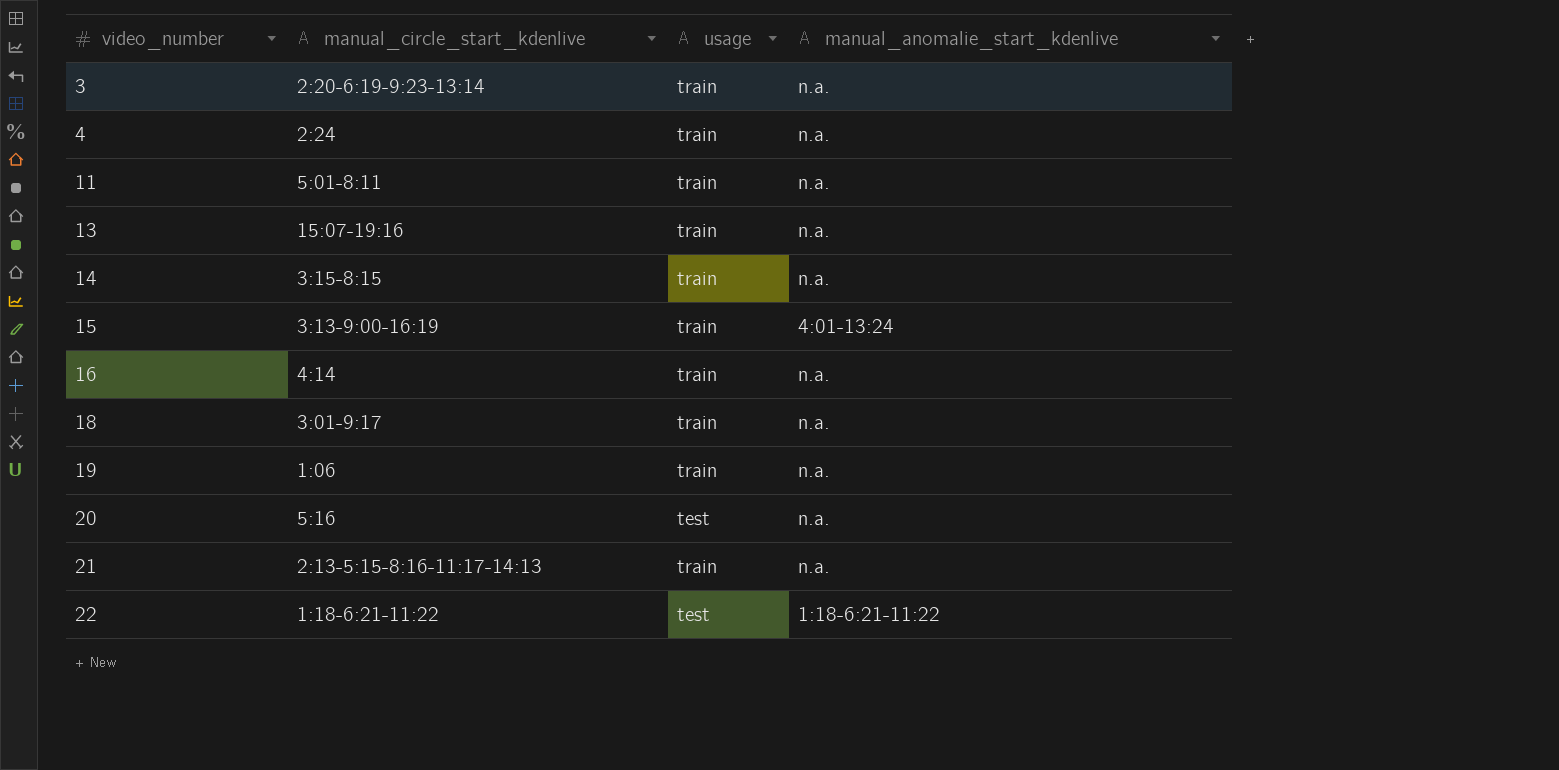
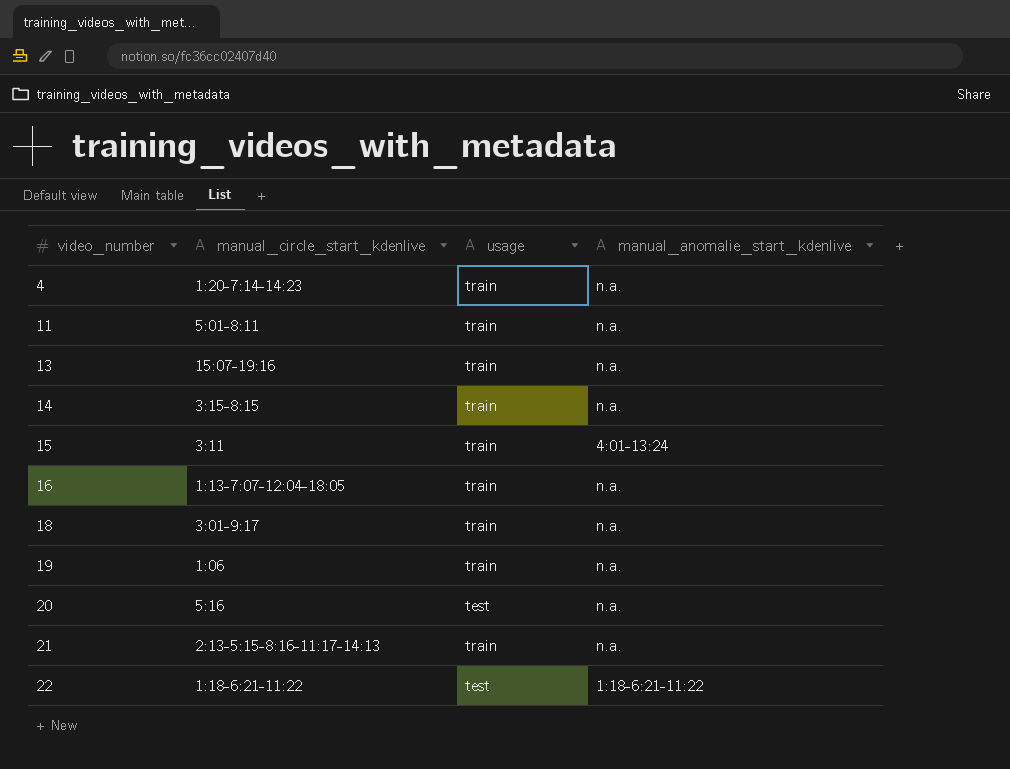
row 3: 2:20-6:19-9:23-13:14 | train | n.a. -> none
4 | manual_circle_start_kdenlive: 2:24 -> 1:20-7:14-14:23
15 | manual_circle_start_kdenlive: 3:13-9:00-16:19 -> 3:11
16 | manual_circle_start_kdenlive: 4:14 -> 1:13-7:07-12:04-18:05

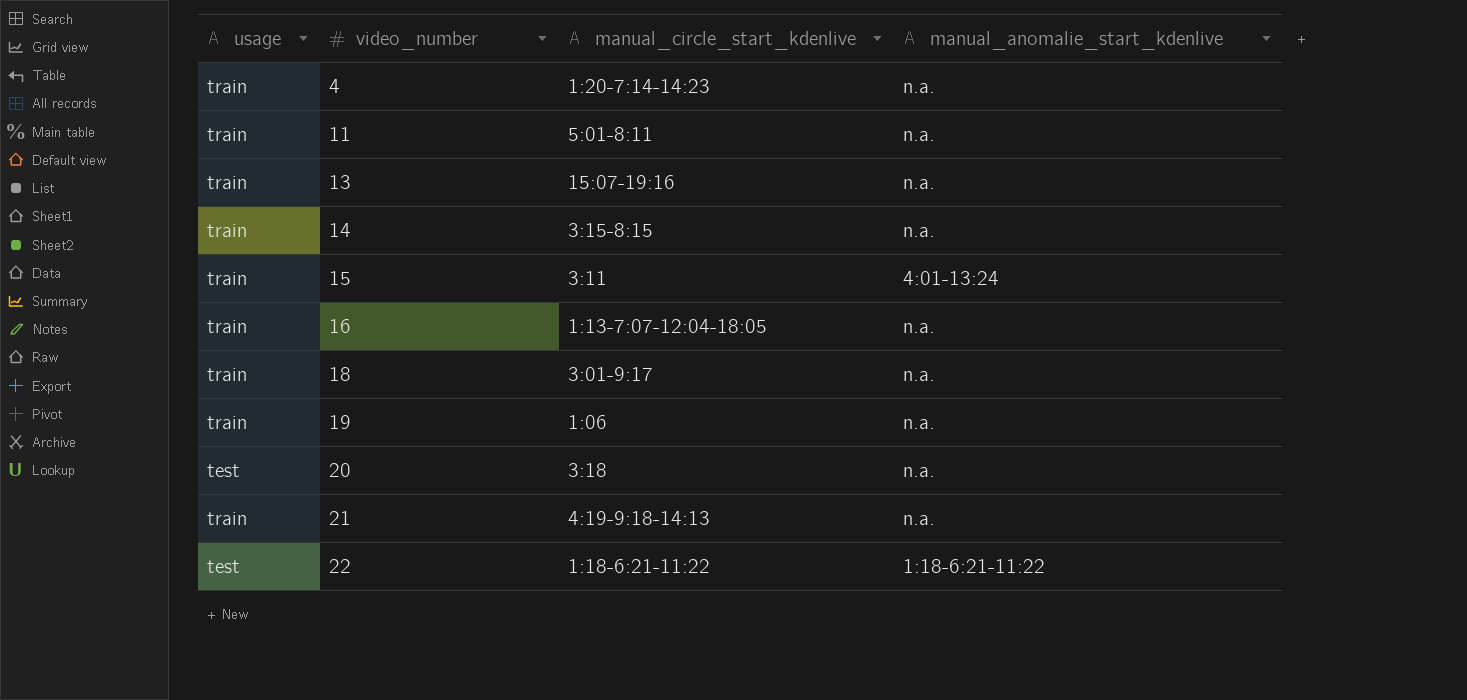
column usage | position: 3 -> 1
20 | manual_circle_start_kdenlive: 5:16 -> 3:18
21 | manual_circle_start_kdenlive: 2:13-5:15-8:16-11:17-14:13 -> 4:19-9:18-14:13

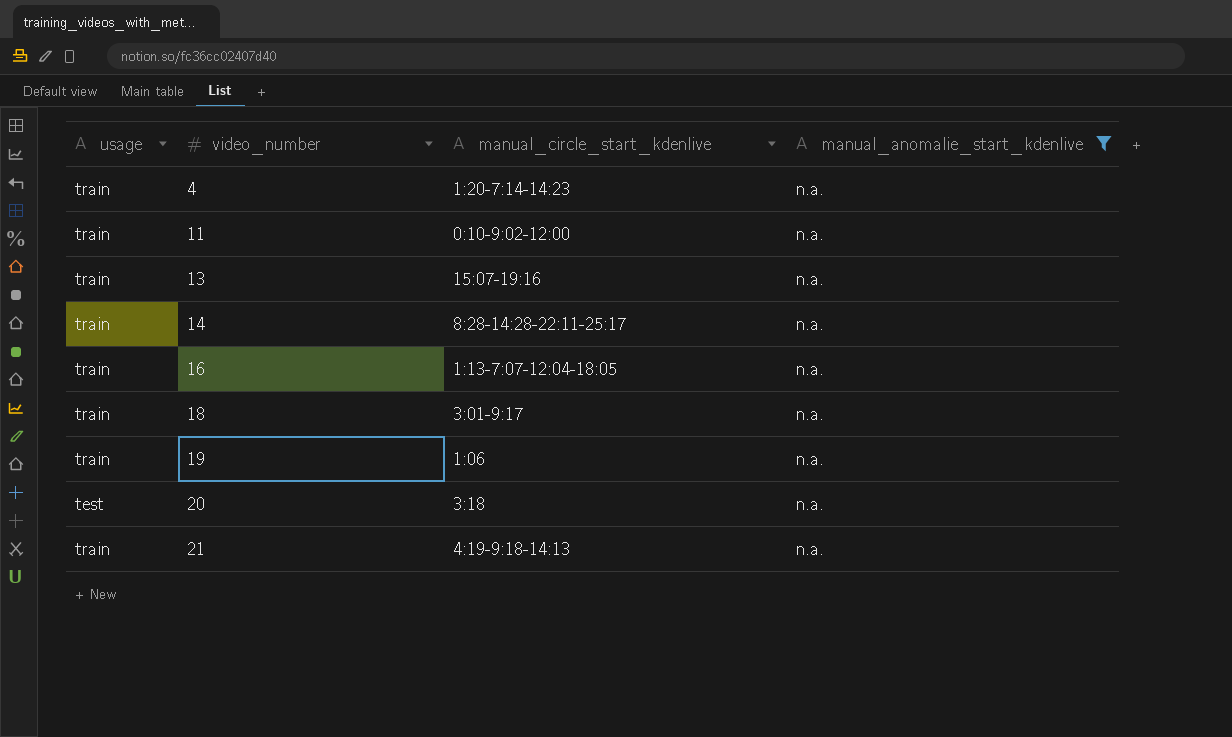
filter: none -> manual_anomalie_start_kdenlive = n.a.
11 | manual_circle_start_kdenlive: 5:01-8:11 -> 0:10-9:02-12:00
14 | manual_circle_start_kdenlive: 3:15-8:15 -> 8:28-14:28-22:11-25:17

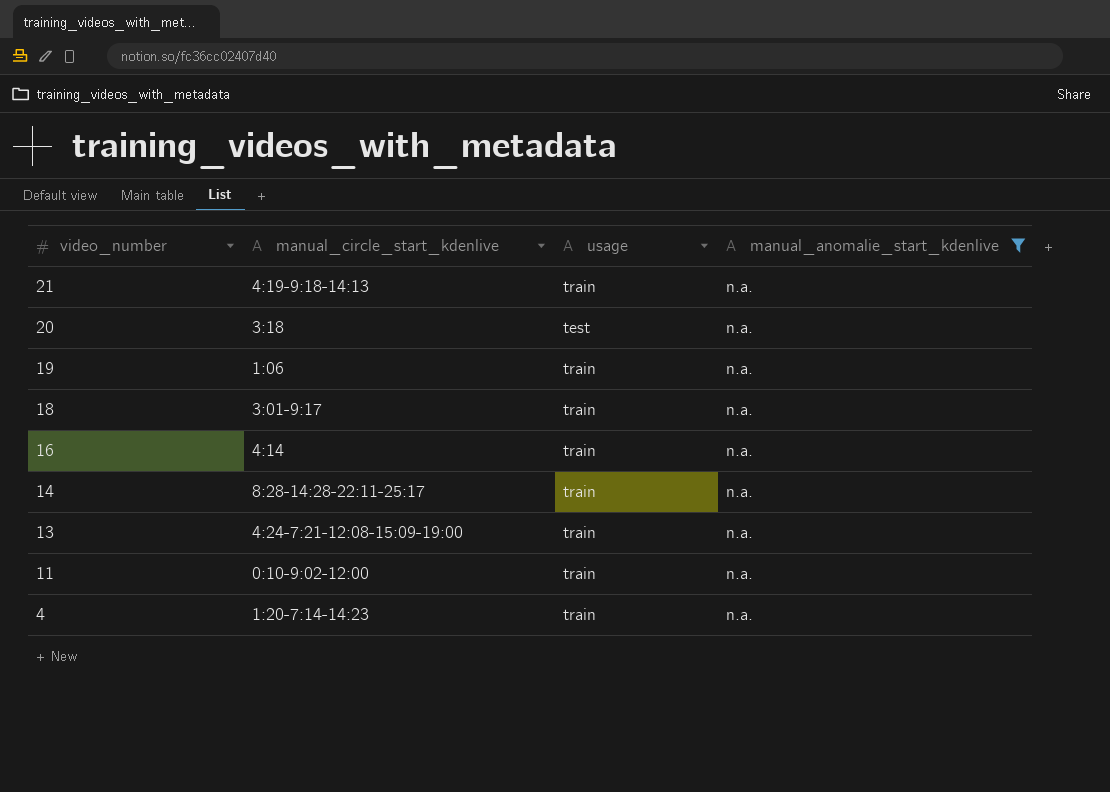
row order: video_number ascending -> video_number descending
column usage | position: 1 -> 3
16 | manual_circle_start_kdenlive: 1:13-7:07-12:04-18:05 -> 4:14
13 | manual_circle_start_kdenlive: 15:07-19:16 -> 4:24-7:21-12:08-15:09-19:00

